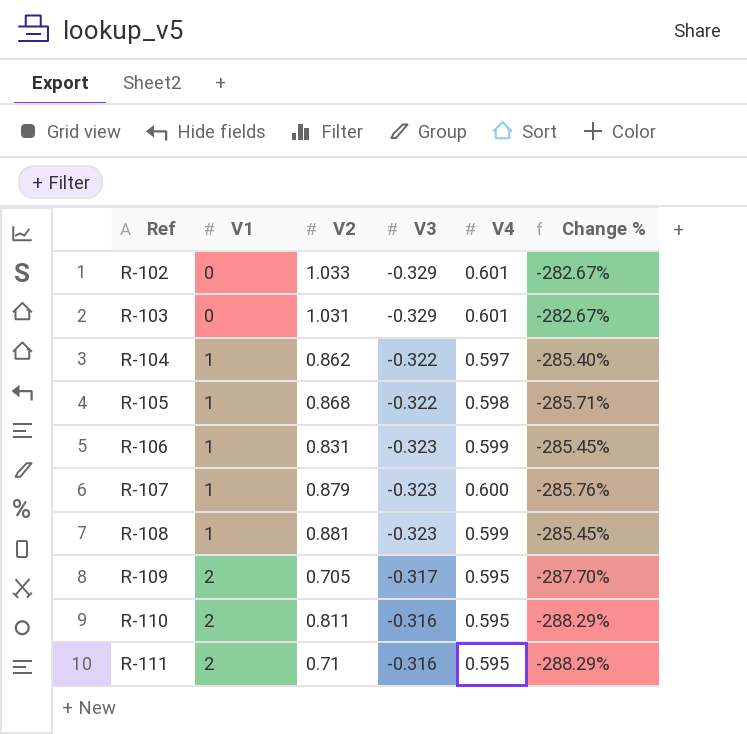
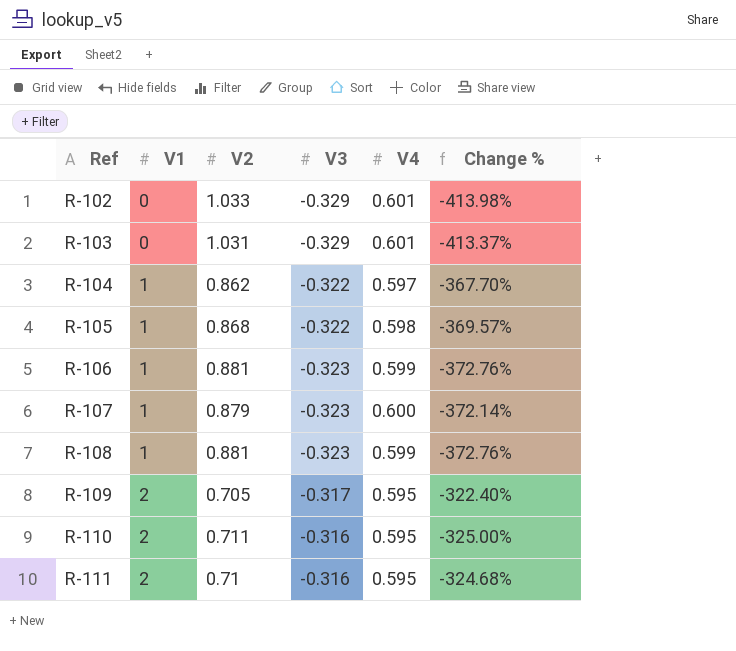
column Change % | formula: ([V4] - [V3]) / [V3] -> ([V2] - [V3]) / [V3]
R-106 | V2: 0.831 -> 0.881
R-110 | V2: 0.811 -> 0.711

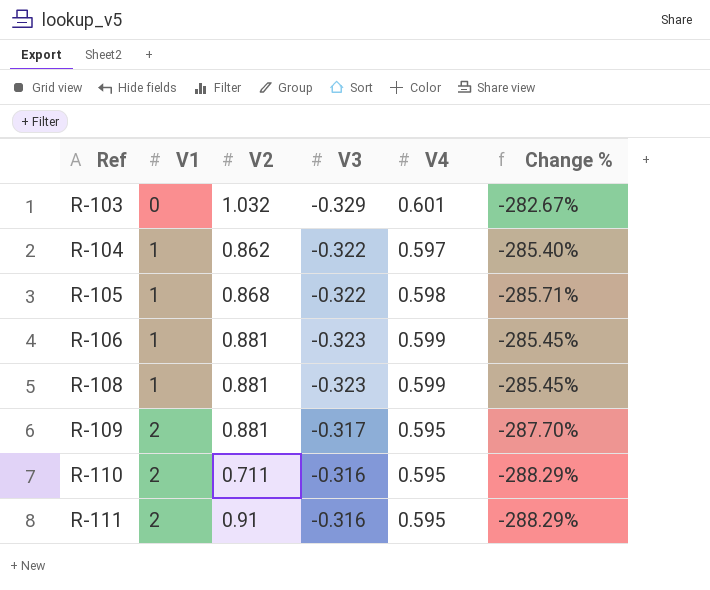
column Change % | formula: ([V2] - [V3]) / [V3] -> ([V4] - [V3]) / [V3]
row R-102: 0 | 1.033 | -0.329 | 0.601 | -413.98% -> none
row R-107: 1 | 0.879 | -0.323 | 0.600 | -372.14% -> none
R-103 | V2: 1.031 -> 1.032
R-109 | V2: 0.705 -> 0.881
R-111 | V2: 0.71 -> 0.91

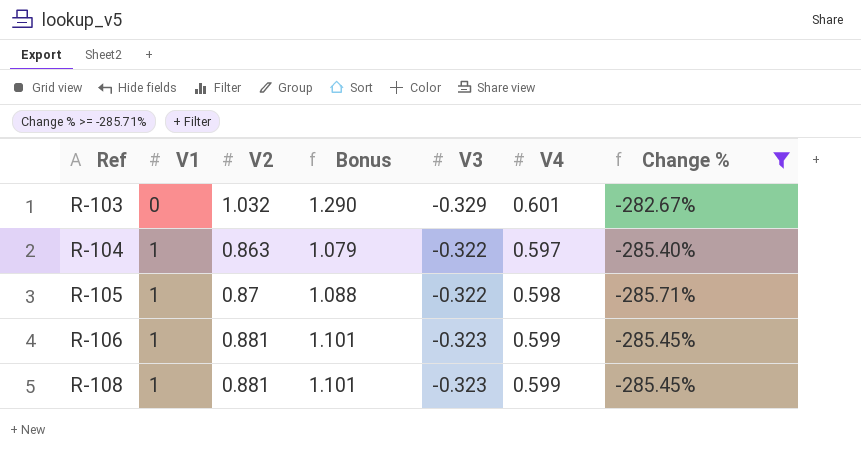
filter: none -> Change % >= -285.71%
column Bonus | formula: none -> [V2] * 1.25
R-104 | V2: 0.862 -> 0.863
R-105 | V2: 0.868 -> 0.87

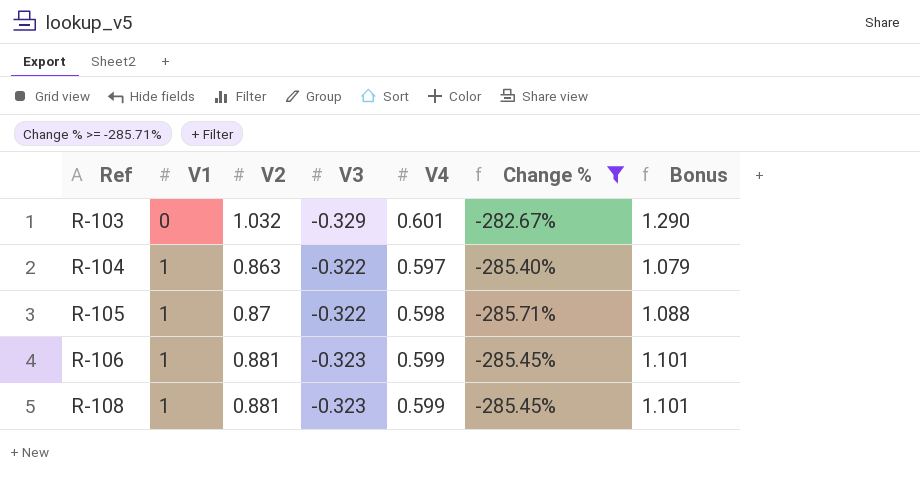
column Bonus | position: 4 -> 7

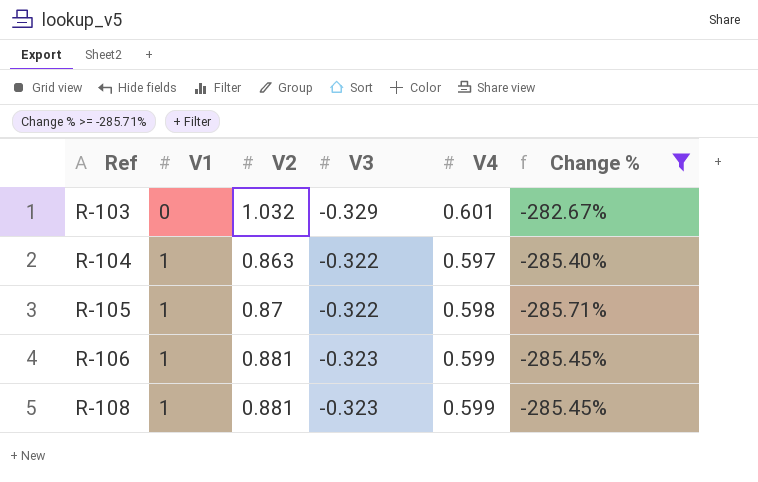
column Bonus | formula: [V2] * 1.25 -> none

